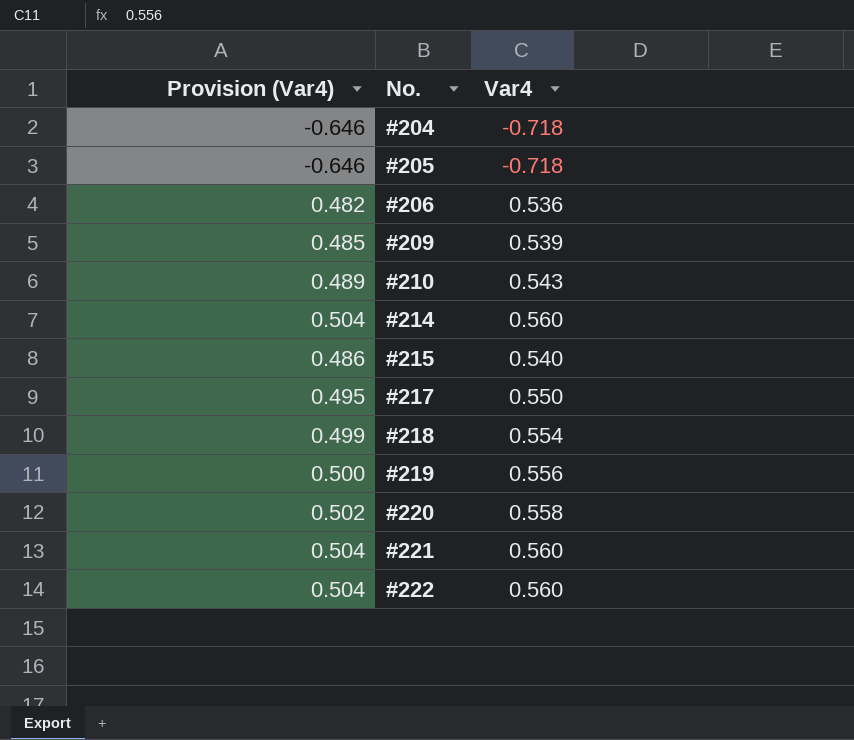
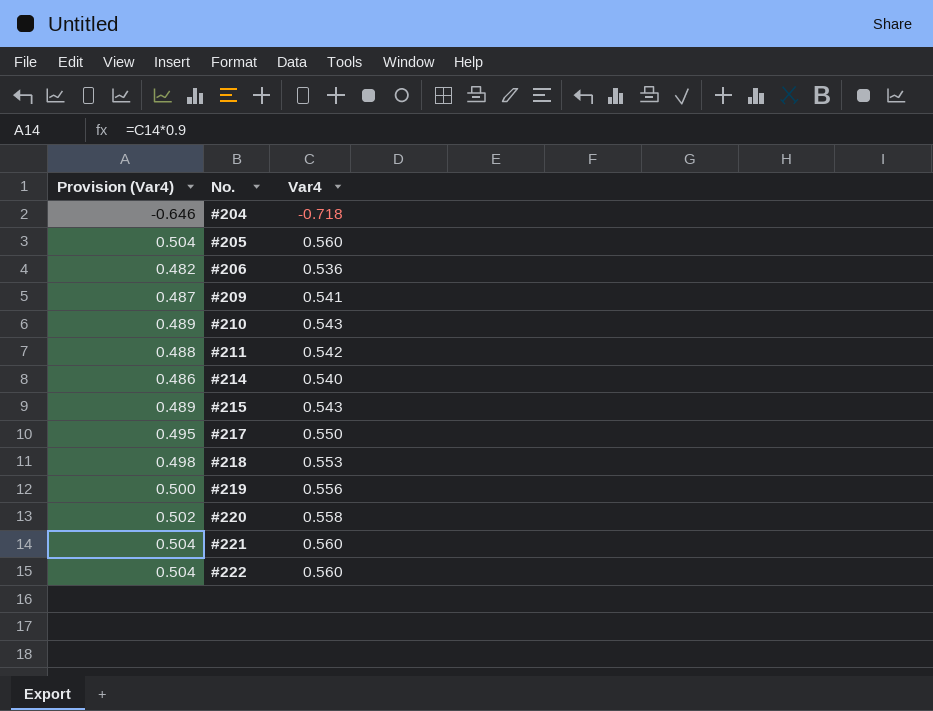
#205 | Provision (Var4): -0.646 -> 0.504
#205 | Var4: -0.718 -> 0.560
#209 | Provision (Var4): 0.485 -> 0.487
#209 | Var4: 0.539 -> 0.541
row #211: none -> 0.488 | 0.542
#214 | Provision (Var4): 0.504 -> 0.486
#214 | Var4: 0.560 -> 0.540
#215 | Provision (Var4): 0.486 -> 0.489
#215 | Var4: 0.540 -> 0.543
#218 | Provision (Var4): 0.499 -> 0.498
#218 | Var4: 0.554 -> 0.553

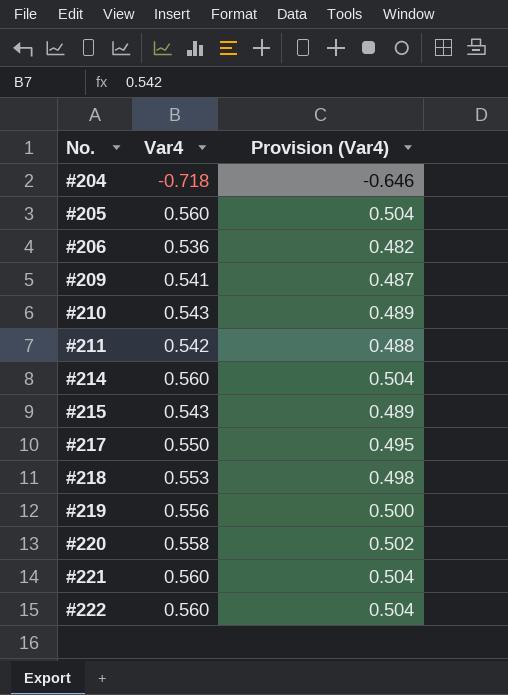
column Provision (Var4) | position: 1 -> 3
#214 | Var4: 0.540 -> 0.560
#214 | Provision (Var4): 0.486 -> 0.504

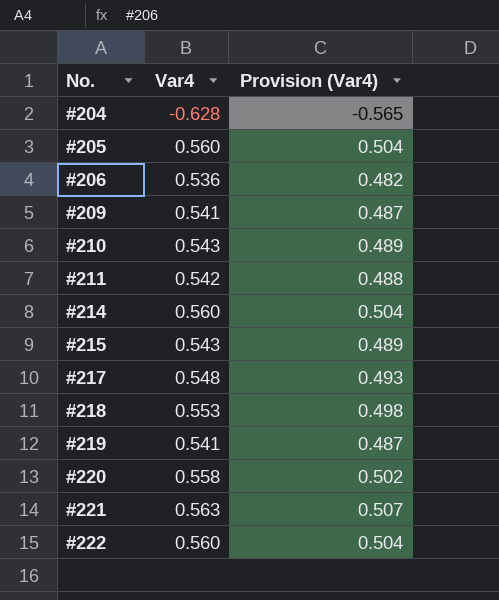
#204 | Var4: -0.718 -> -0.628
#204 | Provision (Var4): -0.646 -> -0.565
#217 | Var4: 0.550 -> 0.548
#217 | Provision (Var4): 0.495 -> 0.493
#219 | Var4: 0.556 -> 0.541
#219 | Provision (Var4): 0.500 -> 0.487
#221 | Var4: 0.560 -> 0.563
#221 | Provision (Var4): 0.504 -> 0.507

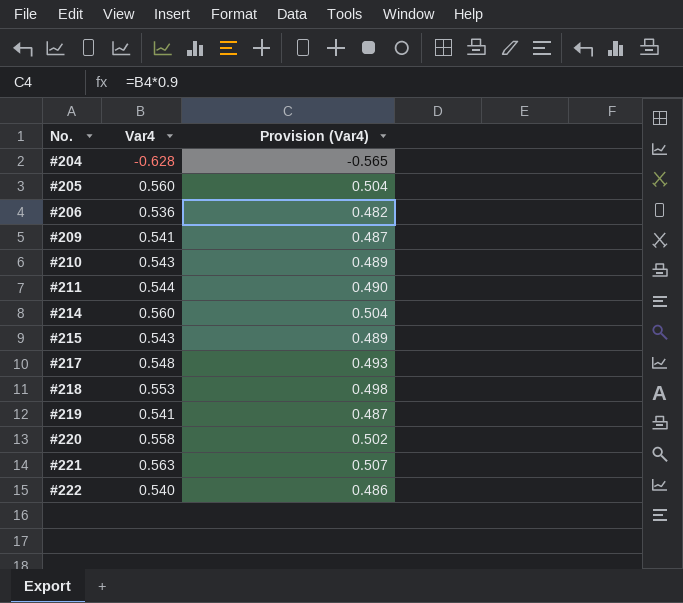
#211 | Var4: 0.542 -> 0.544
#211 | Provision (Var4): 0.488 -> 0.490
#222 | Var4: 0.560 -> 0.540
#222 | Provision (Var4): 0.504 -> 0.486

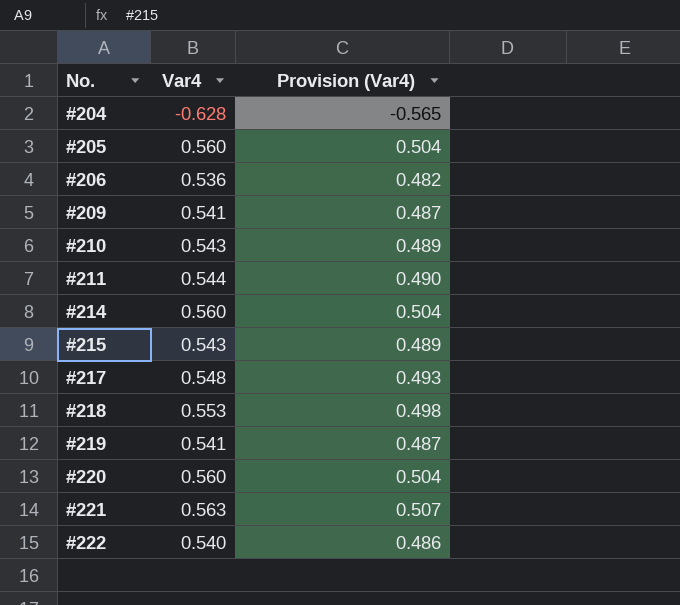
#220 | Var4: 0.558 -> 0.560
#220 | Provision (Var4): 0.502 -> 0.504

